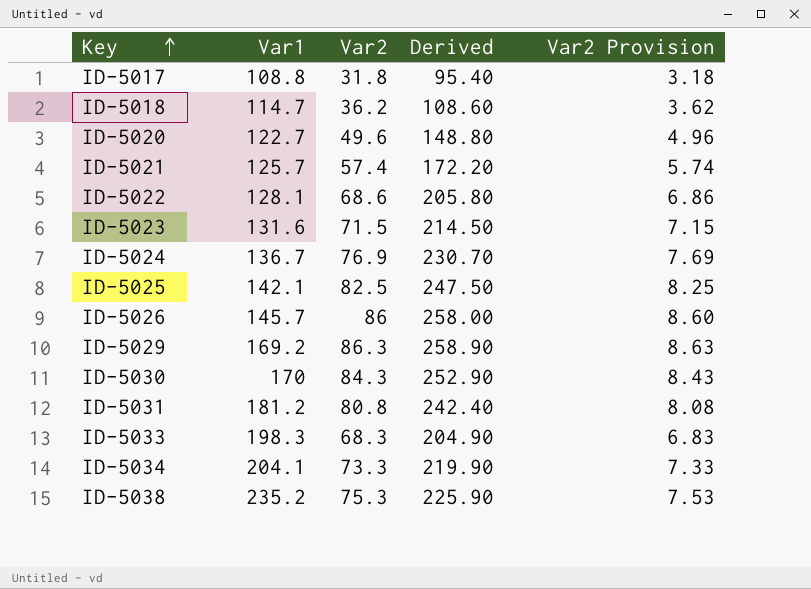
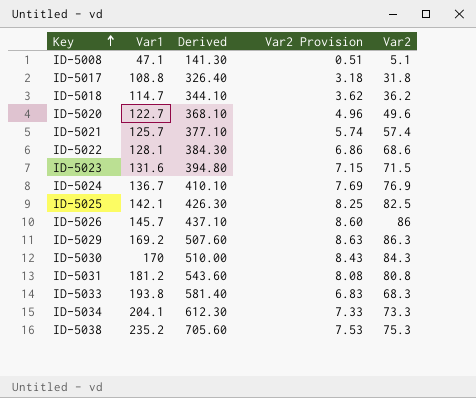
column Derived | formula: [Var2] * 3 -> [Var1] * 3
column Var2 | position: 3 -> 5
row ID-5008: none -> 47.1 | 141.30 | 0.51 | 5.1
ID-5033 | Var1: 198.3 -> 193.8

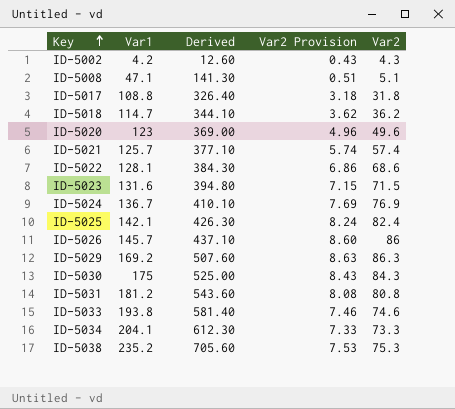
row ID-5002: none -> 4.2 | 12.60 | 0.43 | 4.3
ID-5020 | Var1: 122.7 -> 123
ID-5020 | Derived: 368.10 -> 369.00
ID-5025 | Var2 Provision: 8.25 -> 8.24
ID-5025 | Var2: 82.5 -> 82.4
ID-5030 | Var1: 170 -> 175
ID-5030 | Derived: 510.00 -> 525.00
ID-5033 | Var2 Provision: 6.83 -> 7.46
ID-5033 | Var2: 68.3 -> 74.6

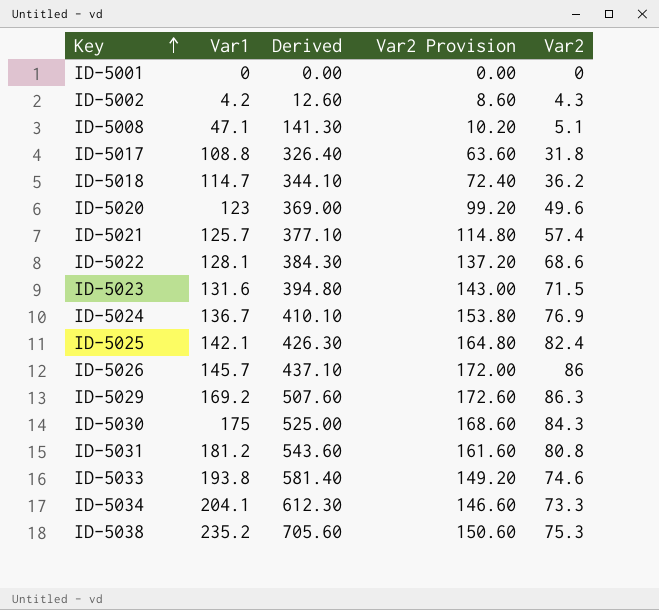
column Var2 Provision | formula: [Var2] * 0.1 -> [Var2] * 2
row ID-5001: none -> 0 | 0.00 | 0.00 | 0

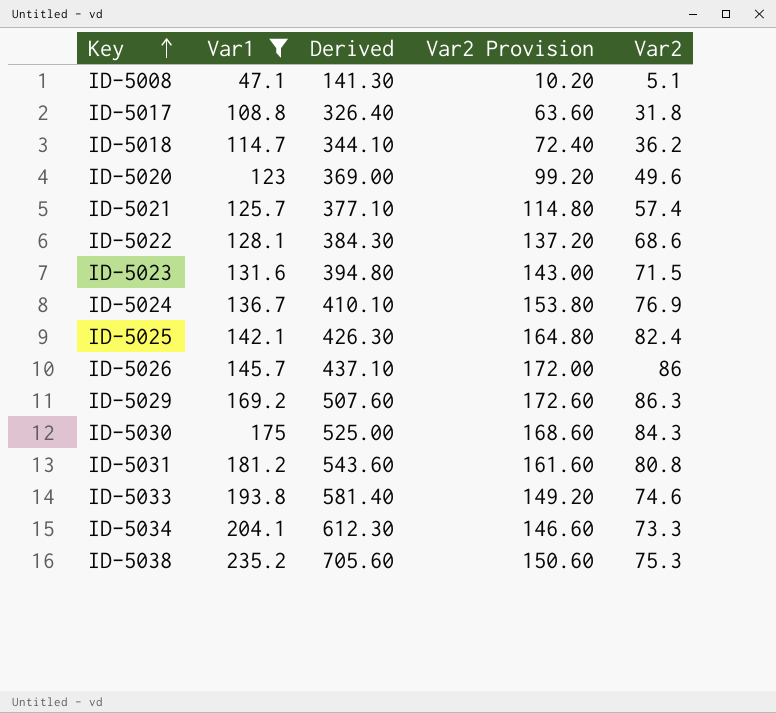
filter: none -> Var1 >= 47.1

